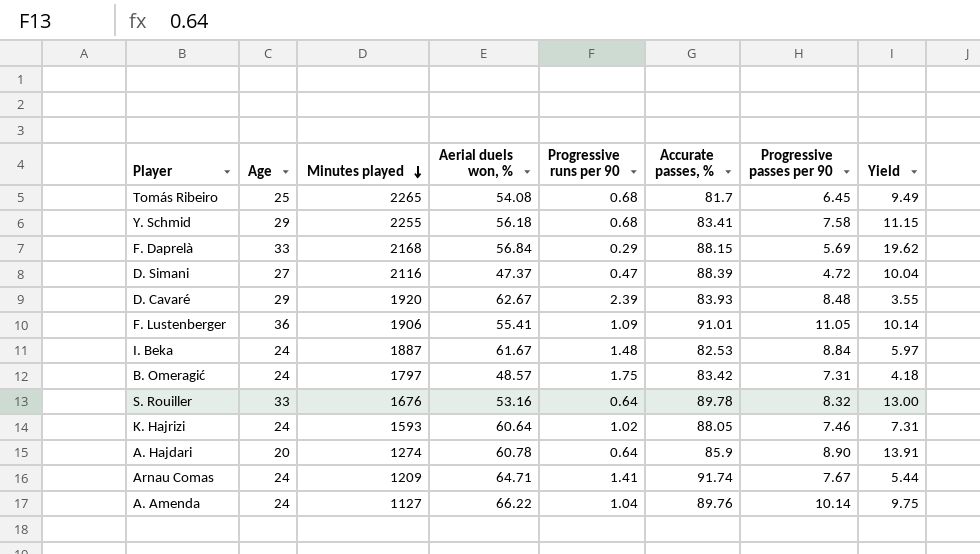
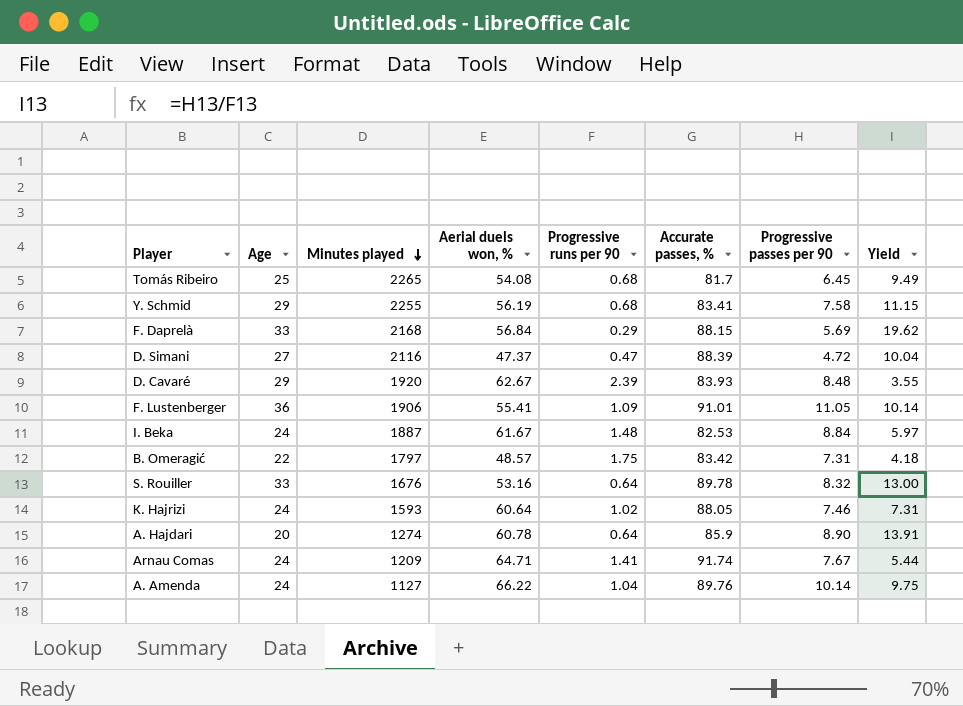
Y. Schmid | Aerial duels won, %: 56.18 -> 56.19
B. Omeragić | Age: 24 -> 22

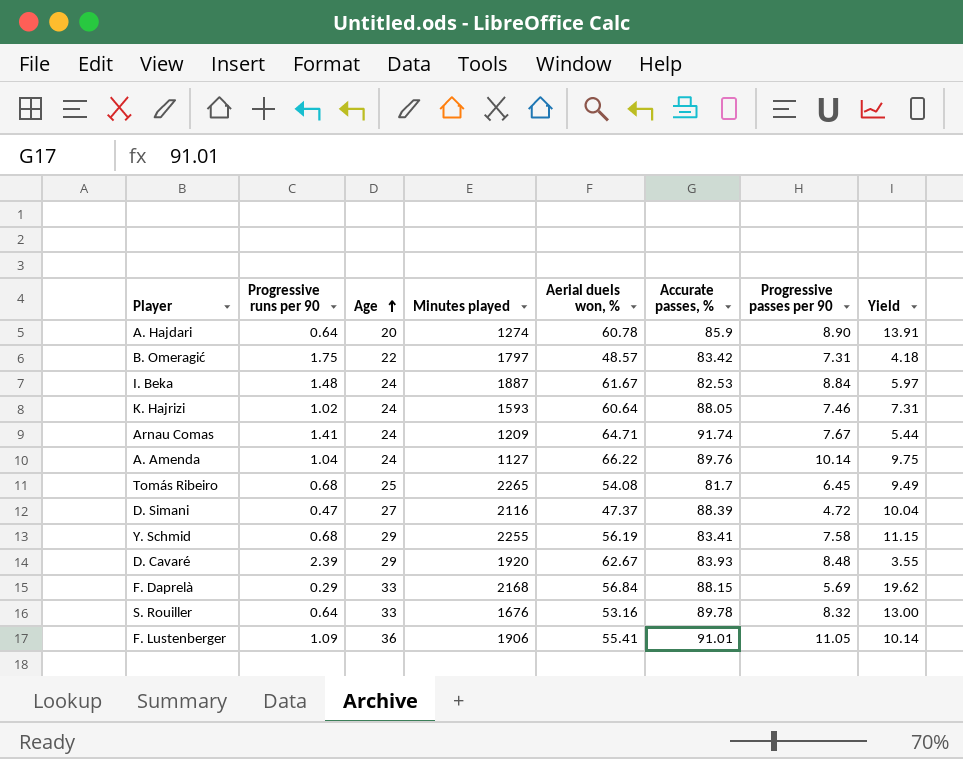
row order: Minutes played descending -> Age ascending
column Progressive runs per 90 | position: 5 -> 2

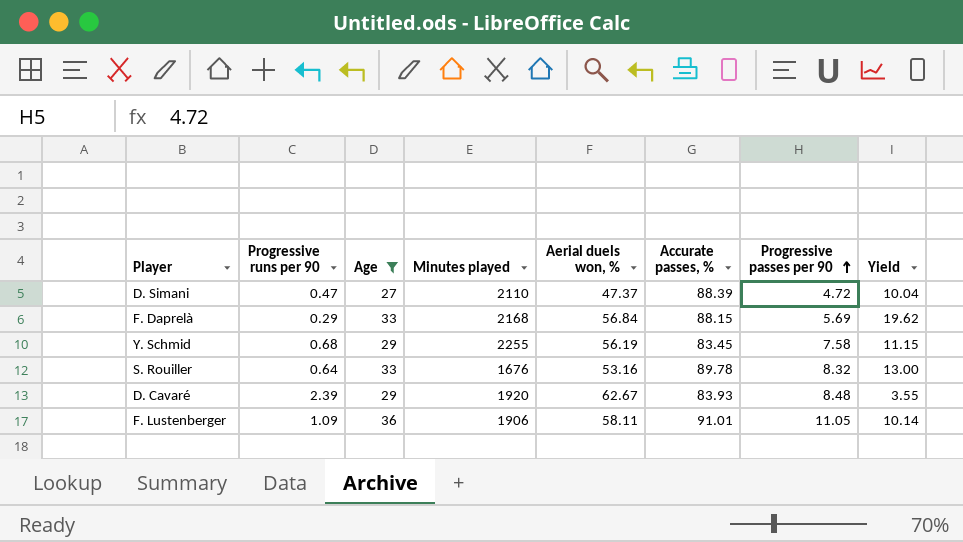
filter: none -> Age >= 27
row order: Age ascending -> Progressive passes per 90 ascending
D. Simani | Minutes played: 2116 -> 2110
Y. Schmid | Accurate passes, %: 83.41 -> 83.45
F. Lustenberger | Aerial duels won, %: 55.41 -> 58.11

